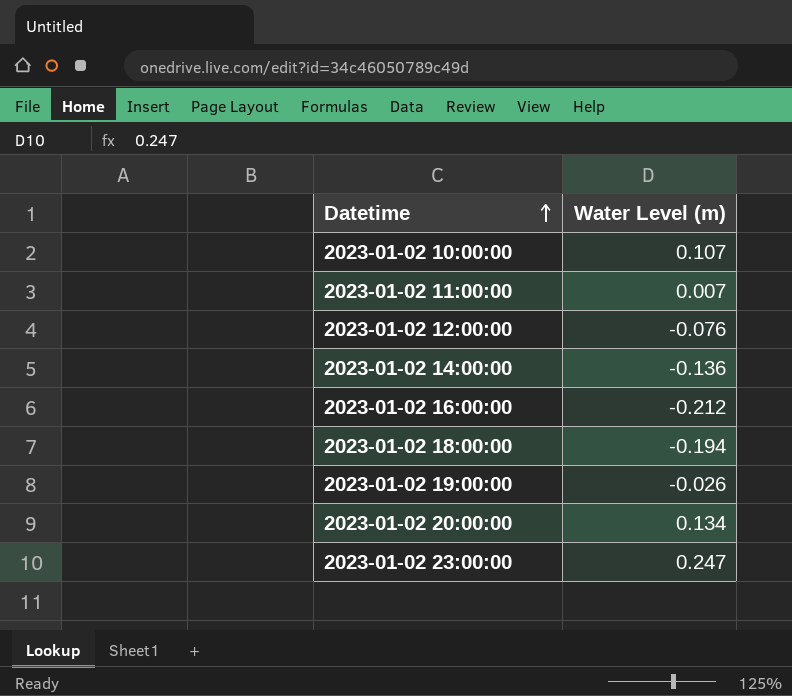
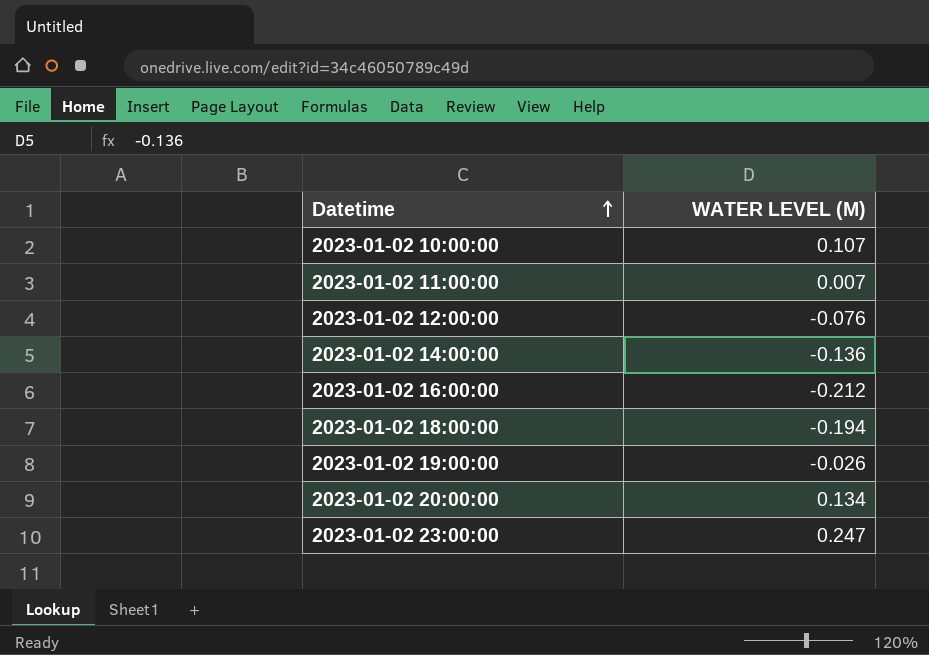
column name: Water Level (m) -> WATER LEVEL (M)

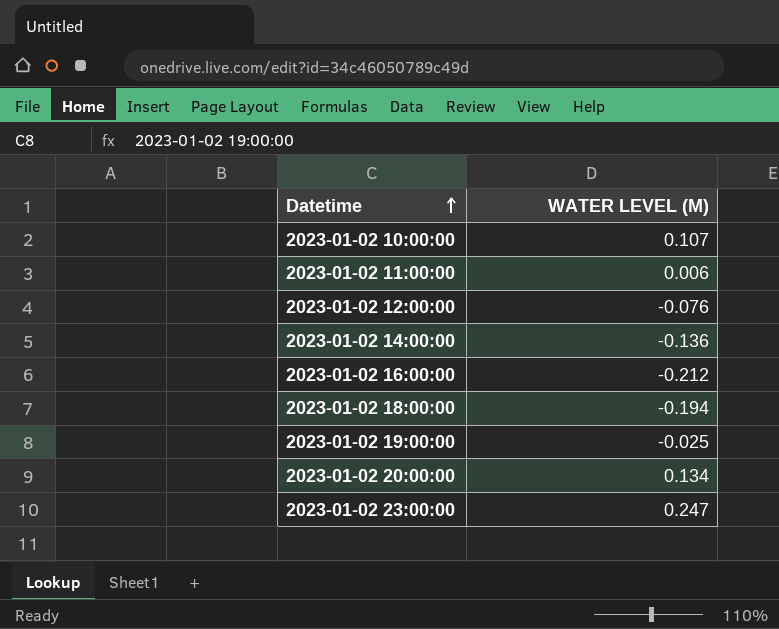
2023-01-02 11:00:00 | WATER LEVEL (M): 0.007 -> 0.006
2023-01-02 19:00:00 | WATER LEVEL (M): -0.026 -> -0.025

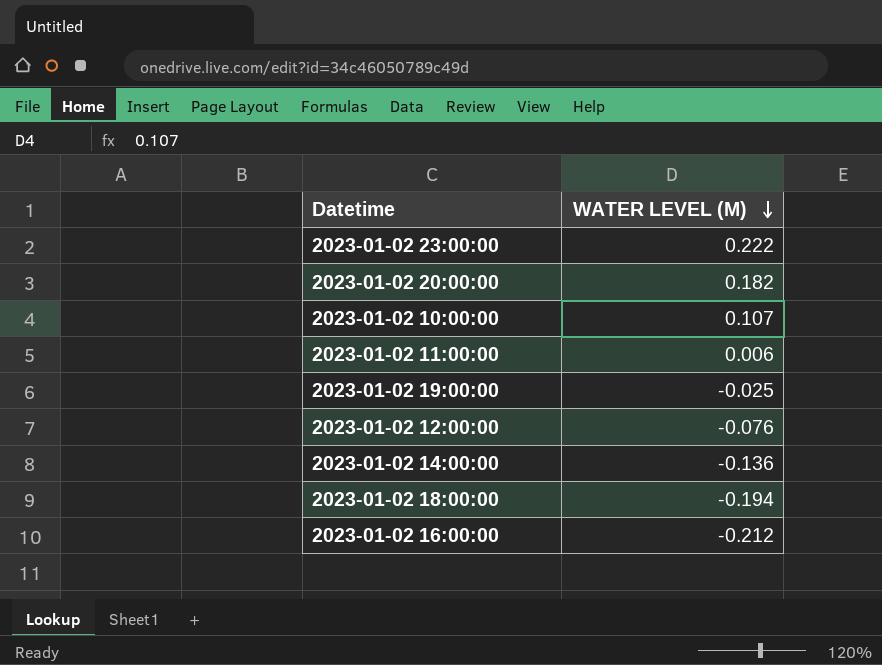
row order: Datetime ascending -> WATER LEVEL (M) descending
2023-01-02 23:00:00 | WATER LEVEL (M): 0.247 -> 0.222
2023-01-02 20:00:00 | WATER LEVEL (M): 0.134 -> 0.182

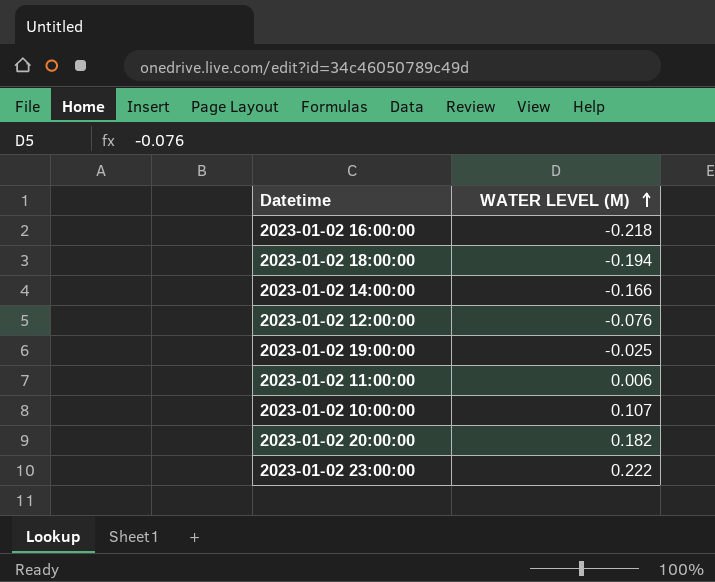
row order: WATER LEVEL (M) descending -> WATER LEVEL (M) ascending
2023-01-02 16:00:00 | WATER LEVEL (M): -0.212 -> -0.218
2023-01-02 14:00:00 | WATER LEVEL (M): -0.136 -> -0.166

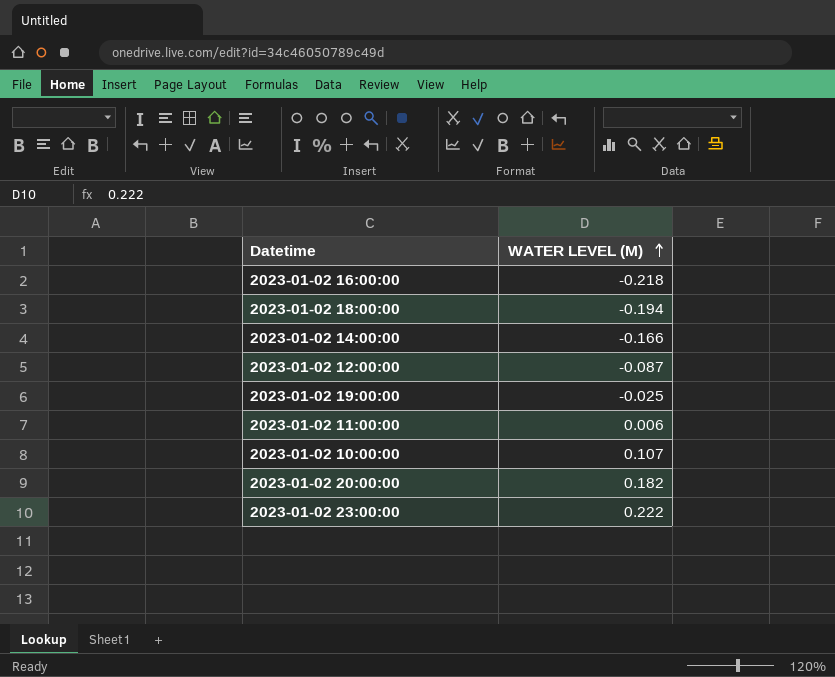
2023-01-02 12:00:00 | WATER LEVEL (M): -0.076 -> -0.087

